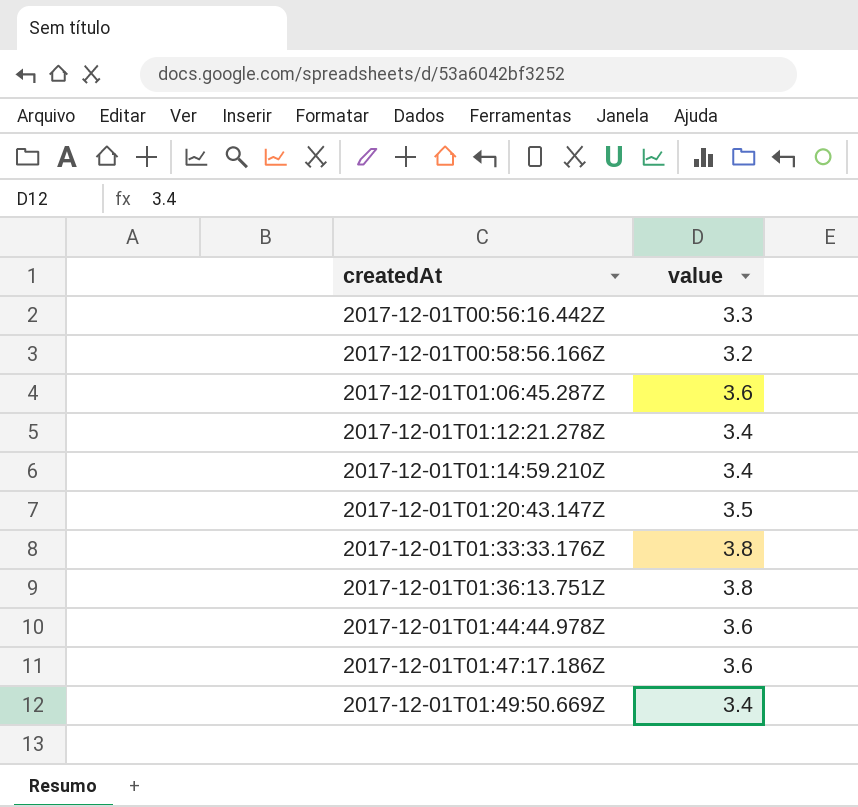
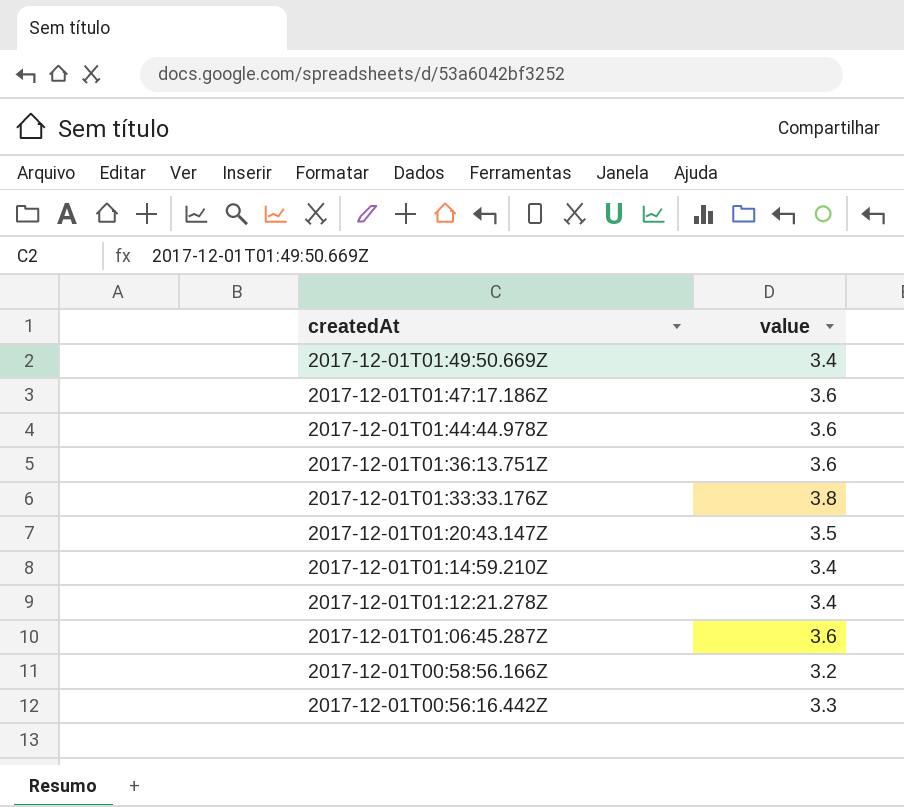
row order: createdAt ascending -> createdAt descending
2017-12-01T01:36:13.751Z | value: 3.8 -> 3.6

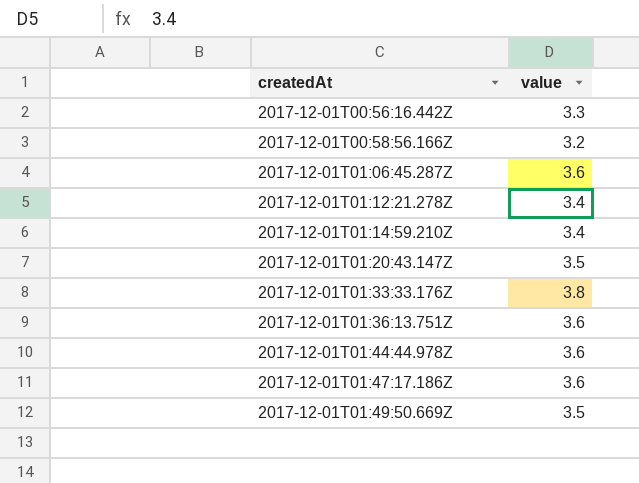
row order: createdAt descending -> createdAt ascending
2017-12-01T01:49:50.669Z | value: 3.4 -> 3.5

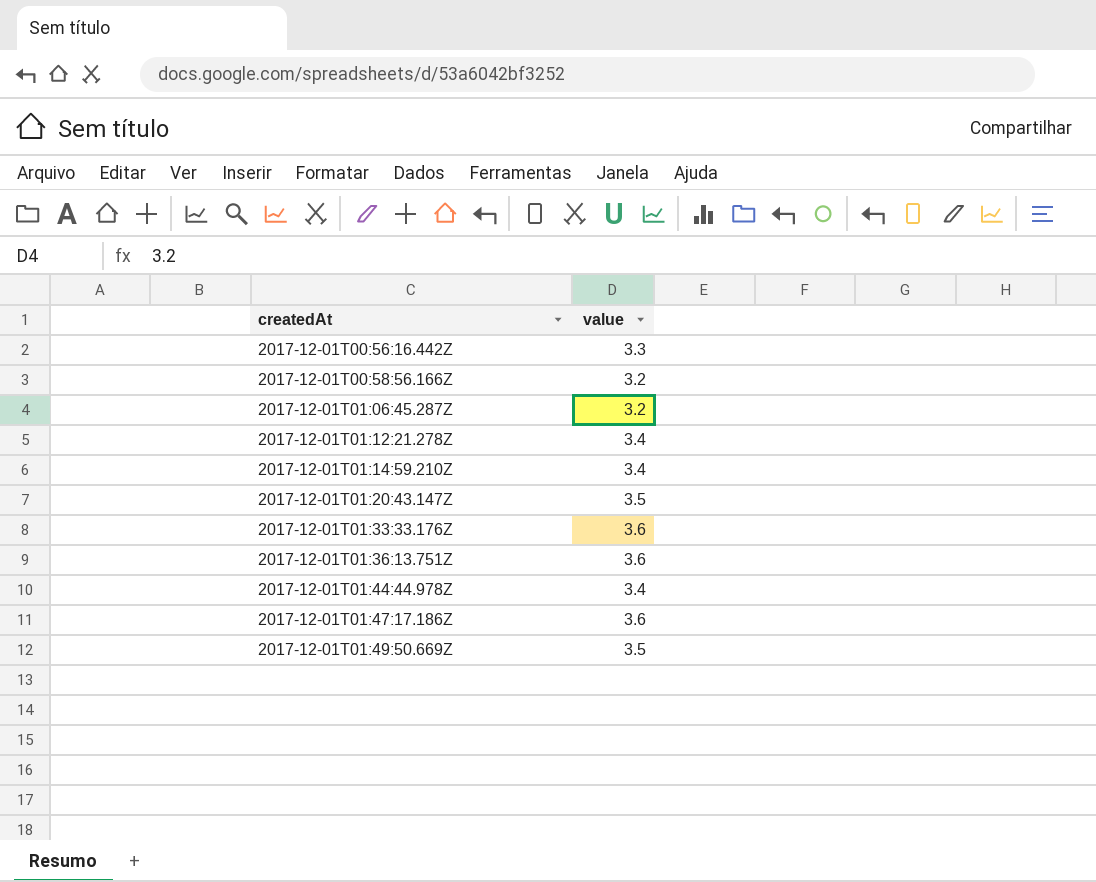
2017-12-01T01:06:45.287Z | value: 3.6 -> 3.2
2017-12-01T01:33:33.176Z | value: 3.8 -> 3.6
2017-12-01T01:44:44.978Z | value: 3.6 -> 3.4

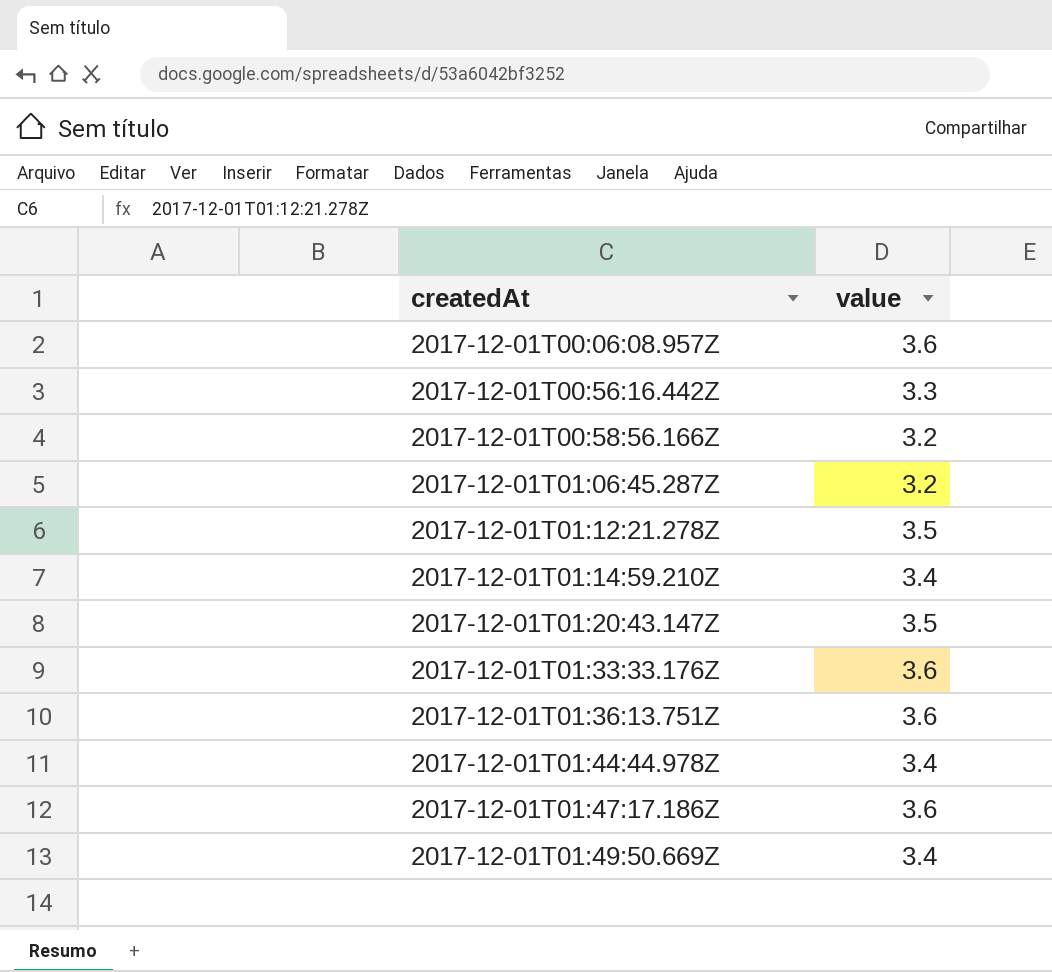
row 2017-12-01T00:06:08.957Z: none -> 3.6
2017-12-01T01:12:21.278Z | value: 3.4 -> 3.5
2017-12-01T01:49:50.669Z | value: 3.5 -> 3.4

